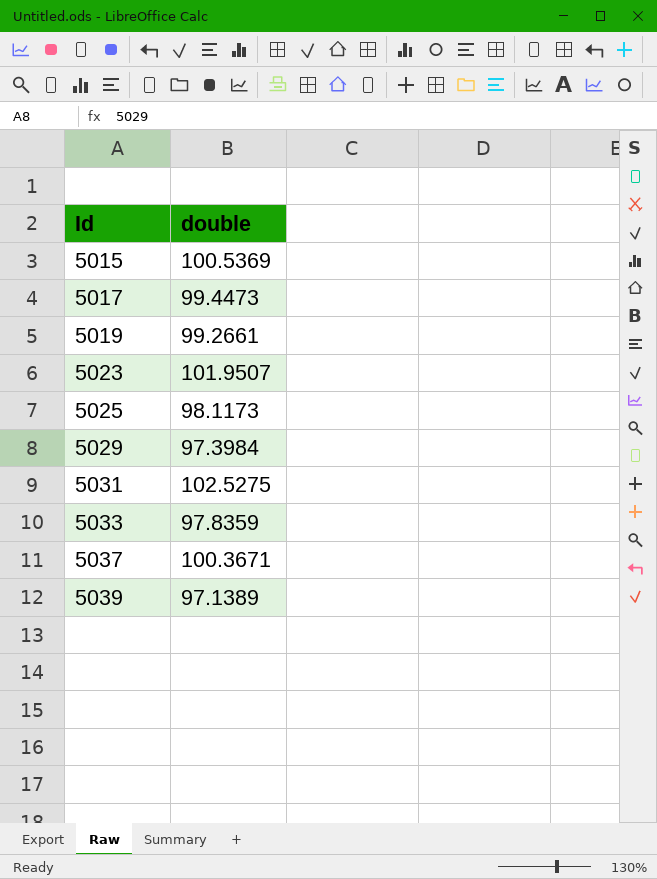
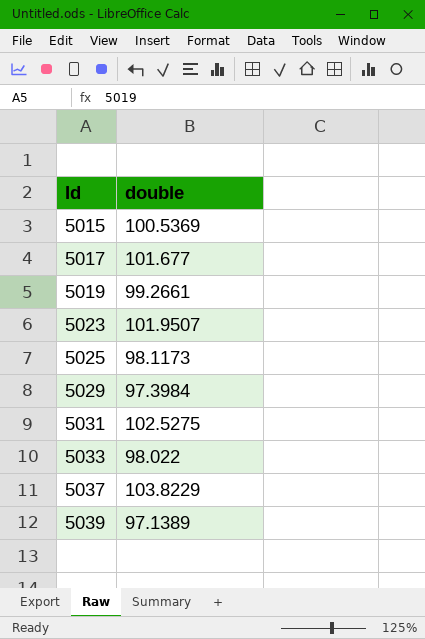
5017 | double: 99.4473 -> 101.677
5033 | double: 97.8359 -> 98.022
5037 | double: 100.3671 -> 103.8229

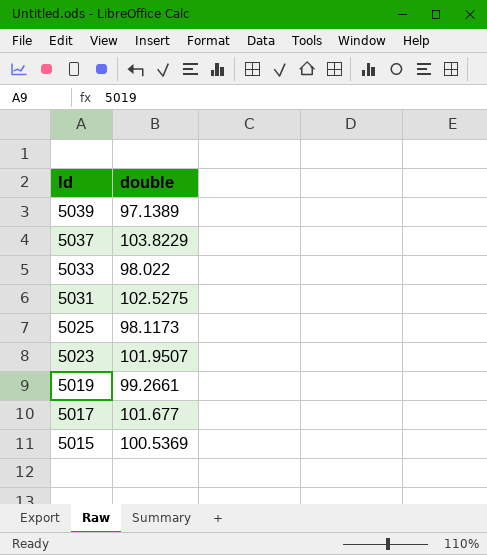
row order: Id ascending -> Id descending
row 5029: 97.3984 -> none

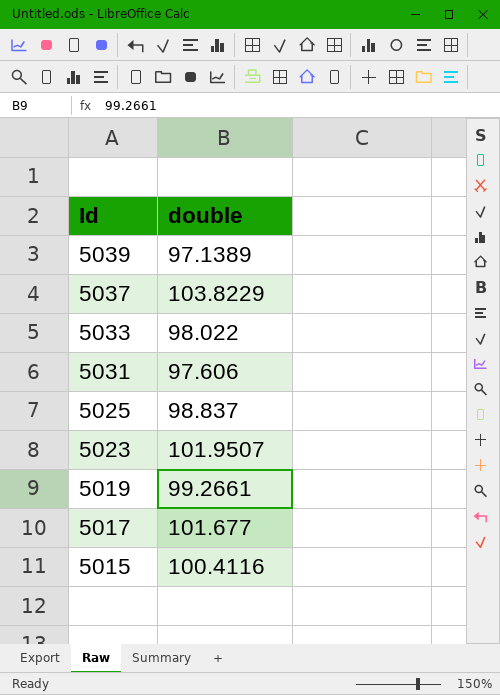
5031 | double: 102.5275 -> 97.606
5025 | double: 98.1173 -> 98.837
5015 | double: 100.5369 -> 100.4116

